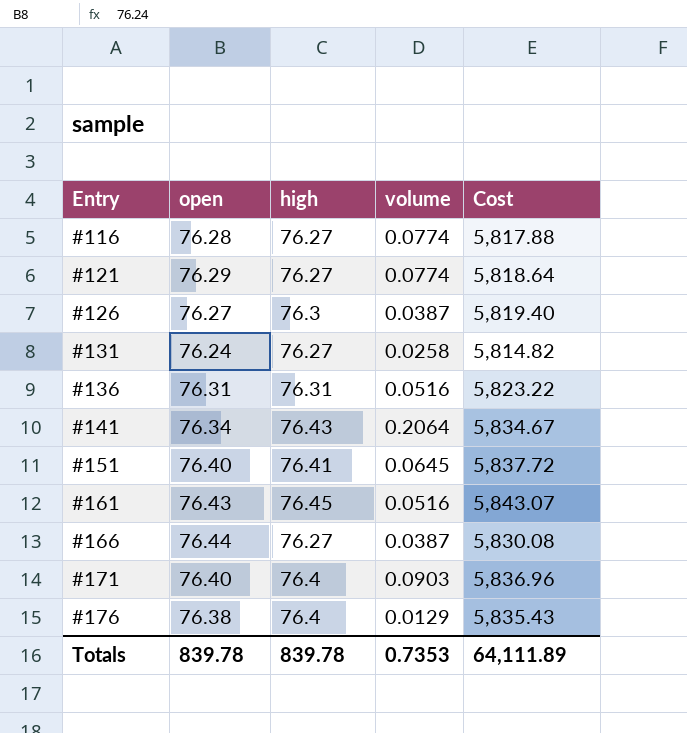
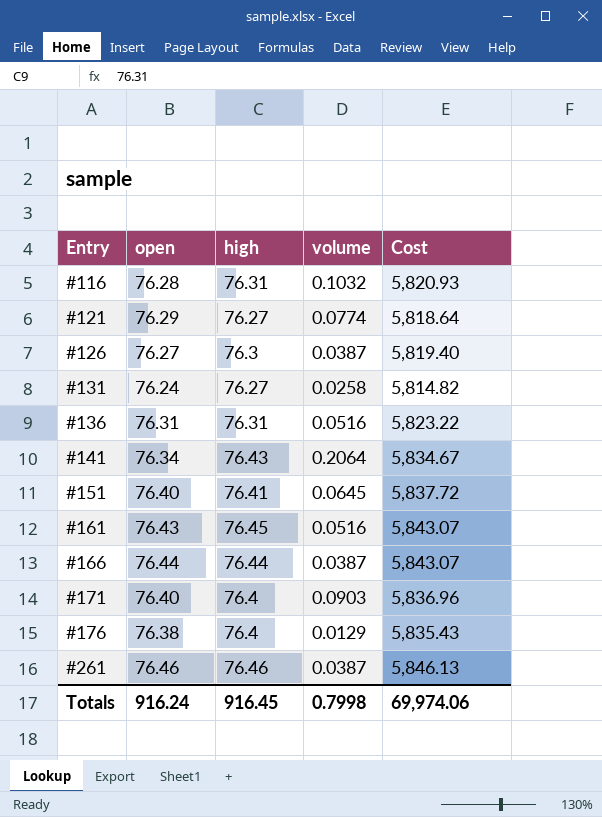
#116 | high: 76.27 -> 76.31
#116 | volume: 0.0774 -> 0.1032
#116 | Cost: 5,817.88 -> 5,820.93
#166 | high: 76.27 -> 76.44
#166 | Cost: 5,830.08 -> 5,843.07
row #261: none -> 76.46 | 76.46 | 0.0387 | 5,846.13
Totals | open: 839.78 -> 916.24
Totals | high: 839.78 -> 916.45
Totals | volume: 0.7353 -> 0.7998
Totals | Cost: 64,111.89 -> 69,974.06

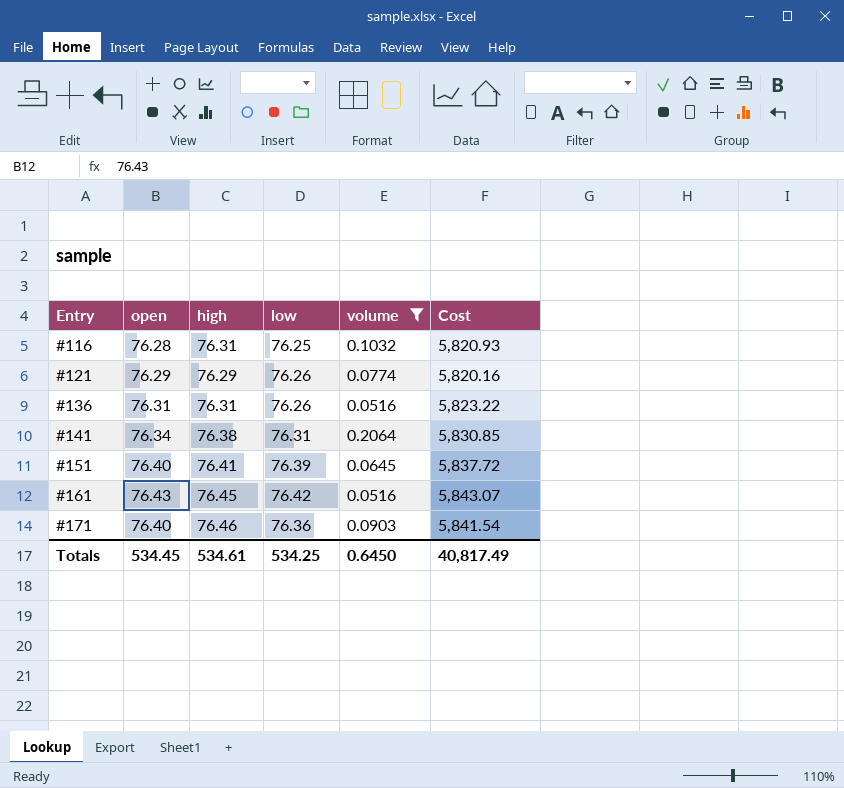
filter: none -> volume >= 0.0516
column low | position: none -> 4
#121 | high: 76.27 -> 76.29
#121 | Cost: 5,818.64 -> 5,820.16
#141 | high: 76.43 -> 76.38
#141 | Cost: 5,834.67 -> 5,830.85
#171 | high: 76.4 -> 76.46
#171 | Cost: 5,836.96 -> 5,841.54
Totals | open: 916.24 -> 534.45
Totals | high: 916.45 -> 534.61
Totals | volume: 0.7998 -> 0.6450
Totals | Cost: 69,974.06 -> 40,817.49

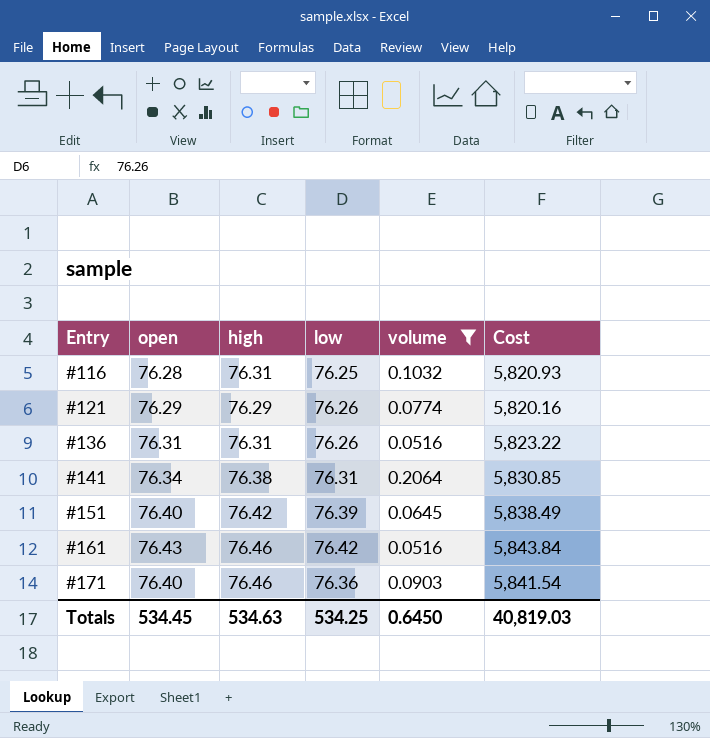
#151 | high: 76.41 -> 76.42
#151 | Cost: 5,837.72 -> 5,838.49
#161 | high: 76.45 -> 76.46
#161 | Cost: 5,843.07 -> 5,843.84
Totals | high: 534.61 -> 534.63
Totals | Cost: 40,817.49 -> 40,819.03

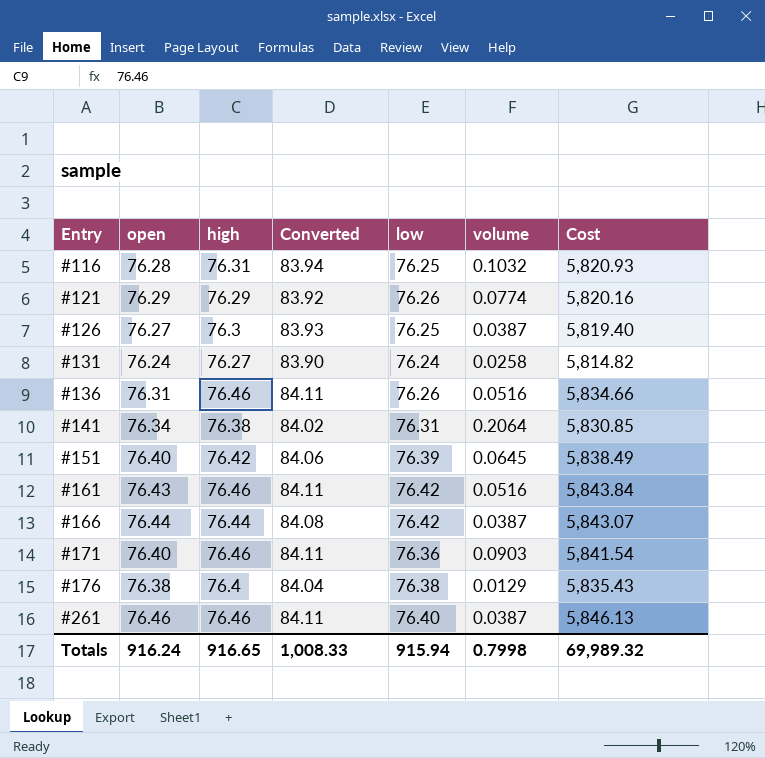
filter: volume >= 0.0516 -> none
column Converted | formula: none -> [high] * 1.1
#136 | high: 76.31 -> 76.46
#136 | Cost: 5,823.22 -> 5,834.66
Totals | open: 534.45 -> 916.24
Totals | high: 534.63 -> 916.65
Totals | low: 534.25 -> 915.94
Totals | volume: 0.6450 -> 0.7998
Totals | Cost: 40,819.03 -> 69,989.32

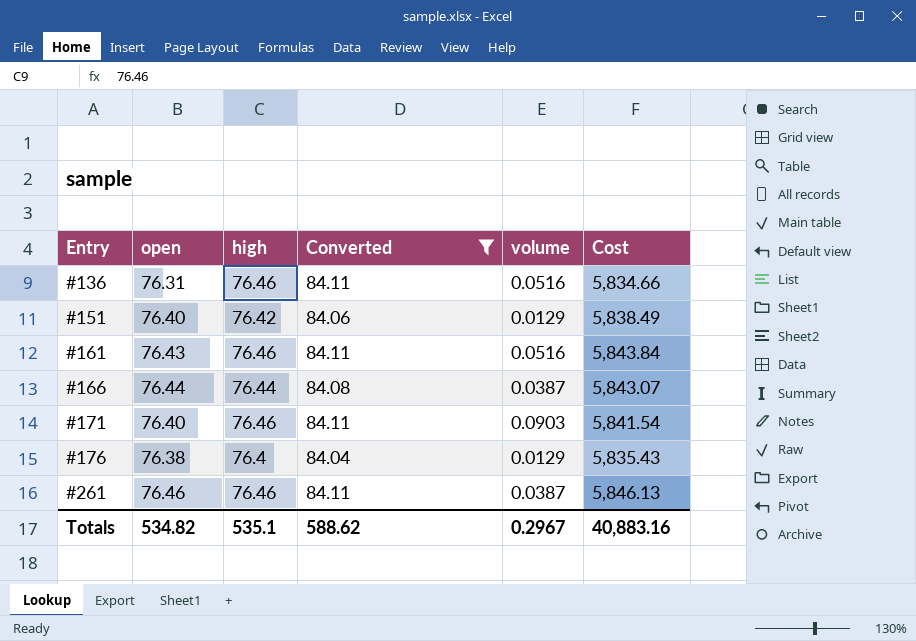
filter: none -> Converted >= 84.04
column low | position: 5 -> none
#151 | volume: 0.0645 -> 0.0129
Totals | open: 916.24 -> 534.82
Totals | high: 916.65 -> 535.1
Totals | Converted: 1,008.33 -> 588.62
Totals | volume: 0.7998 -> 0.2967
Totals | Cost: 69,989.32 -> 40,883.16

